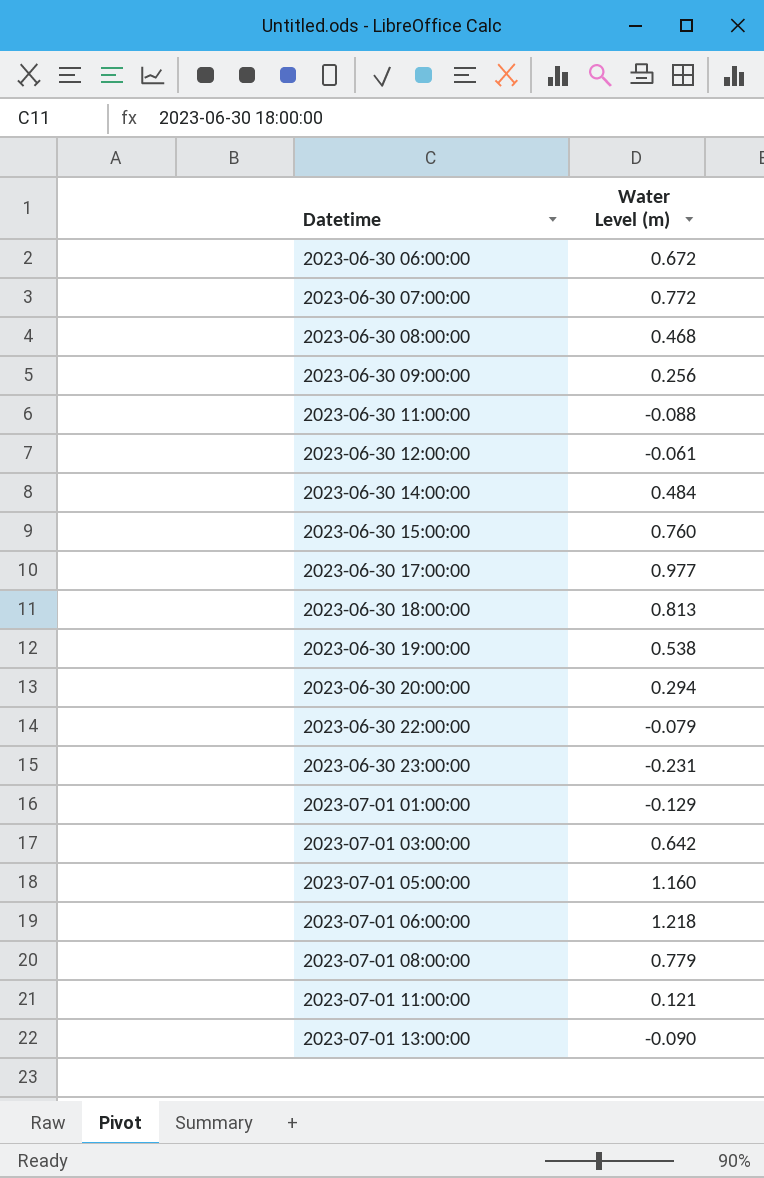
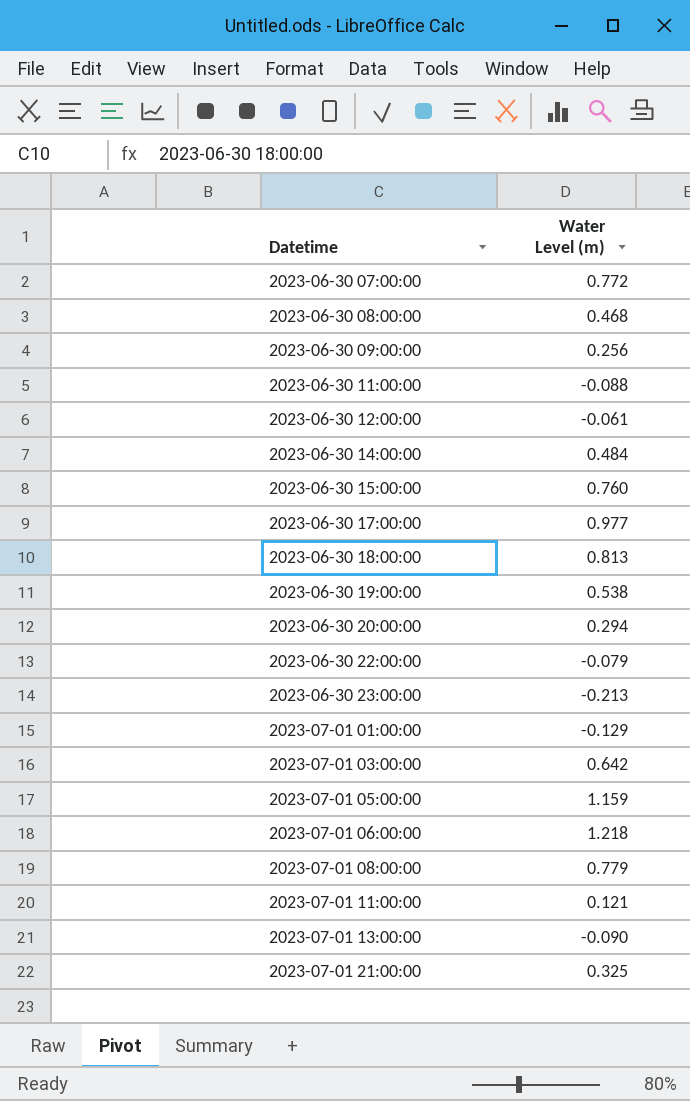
row 2023-06-30 06:00:00: 0.672 -> none
2023-06-30 23:00:00 | Water Level (m): -0.231 -> -0.213
2023-07-01 05:00:00 | Water Level (m): 1.160 -> 1.159
row 2023-07-01 21:00:00: none -> 0.325

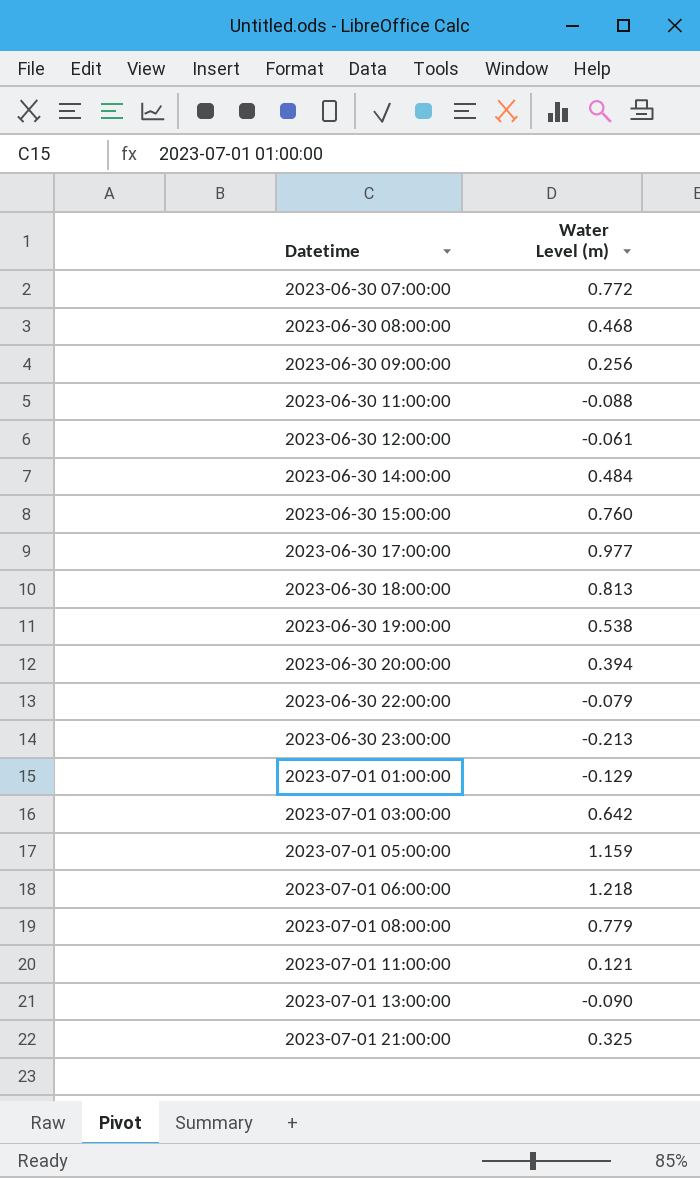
2023-06-30 20:00:00 | Water Level (m): 0.294 -> 0.394

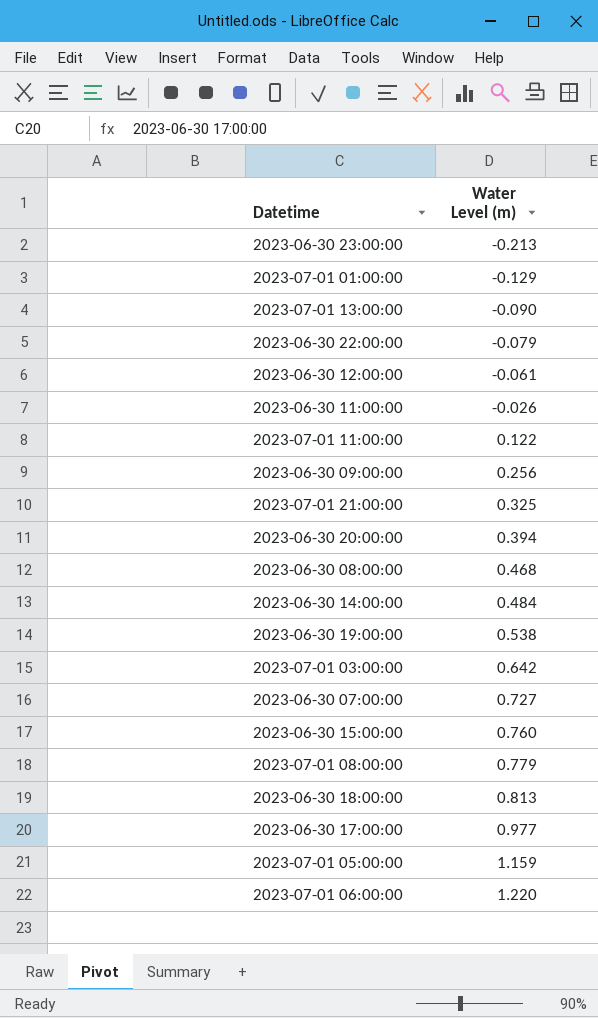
row order: Datetime ascending -> Water Level (m) ascending
2023-06-30 11:00:00 | Water Level (m): -0.088 -> -0.026
2023-07-01 11:00:00 | Water Level (m): 0.121 -> 0.122
2023-06-30 07:00:00 | Water Level (m): 0.772 -> 0.727
2023-07-01 06:00:00 | Water Level (m): 1.218 -> 1.220

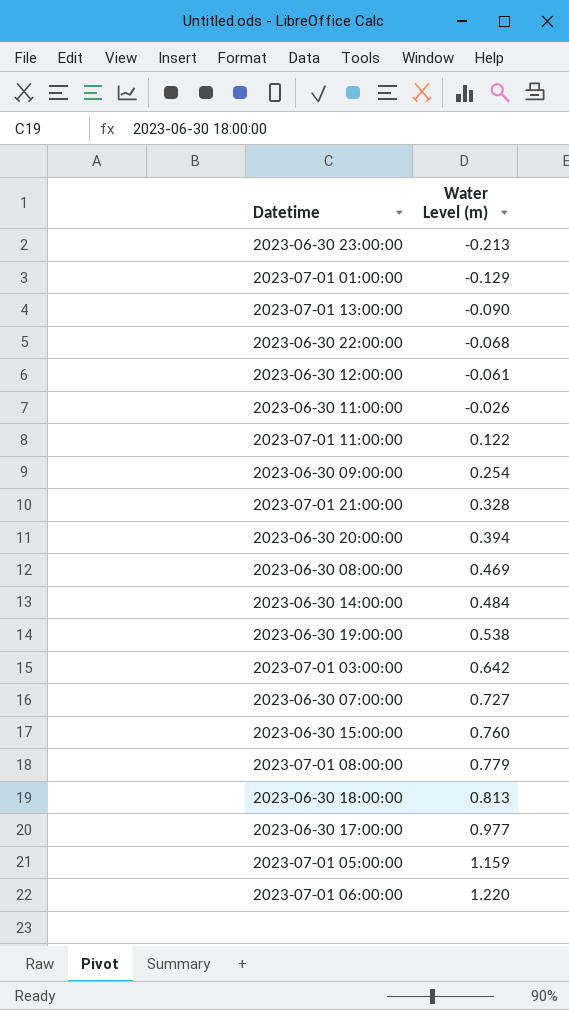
2023-06-30 22:00:00 | Water Level (m): -0.079 -> -0.068
2023-06-30 09:00:00 | Water Level (m): 0.256 -> 0.254
2023-07-01 21:00:00 | Water Level (m): 0.325 -> 0.328
2023-06-30 08:00:00 | Water Level (m): 0.468 -> 0.469

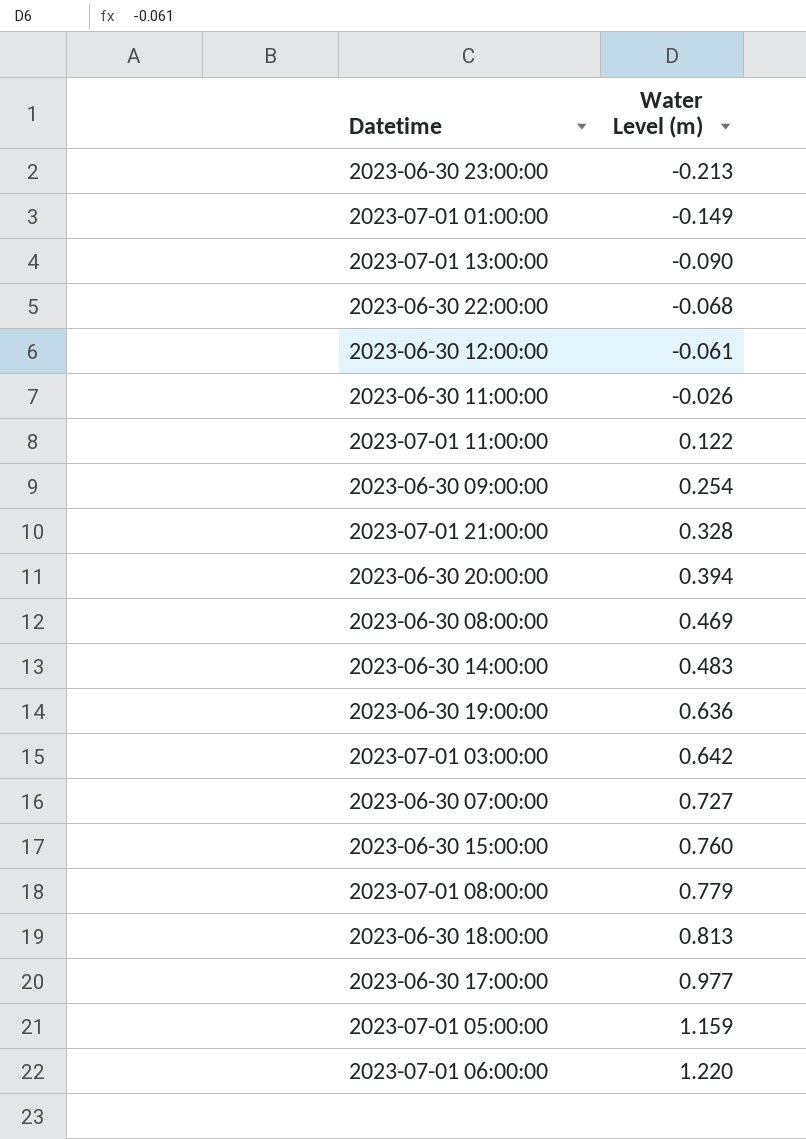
2023-07-01 01:00:00 | Water Level (m): -0.129 -> -0.149
2023-06-30 14:00:00 | Water Level (m): 0.484 -> 0.483
2023-06-30 19:00:00 | Water Level (m): 0.538 -> 0.636

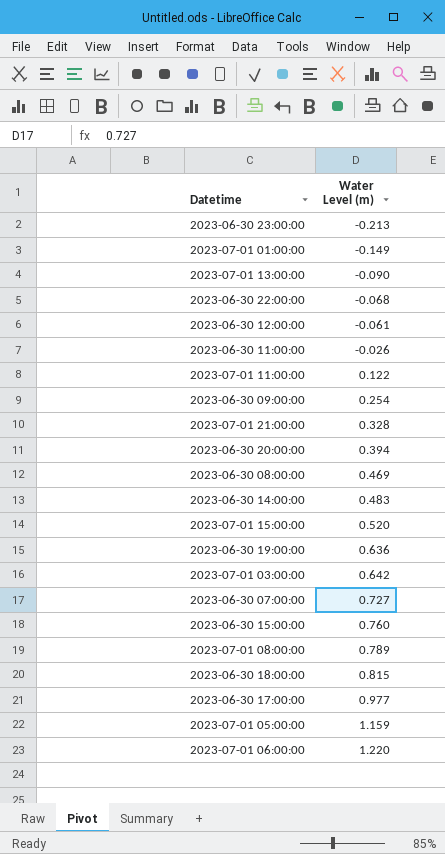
row 2023-07-01 15:00:00: none -> 0.520
2023-07-01 08:00:00 | Water Level (m): 0.779 -> 0.789
2023-06-30 18:00:00 | Water Level (m): 0.813 -> 0.815

